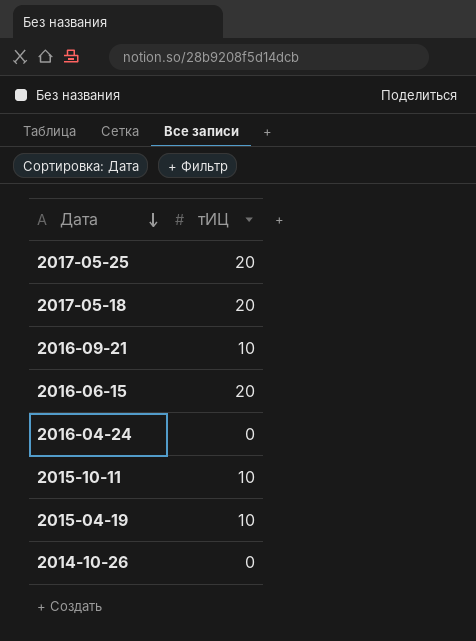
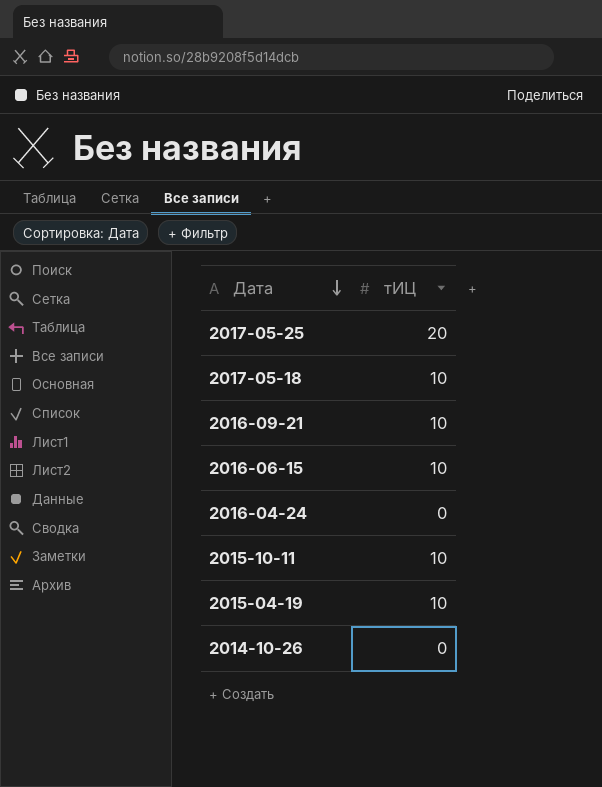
2017-05-18 | тИЦ: 20 -> 10
2016-06-15 | тИЦ: 20 -> 10

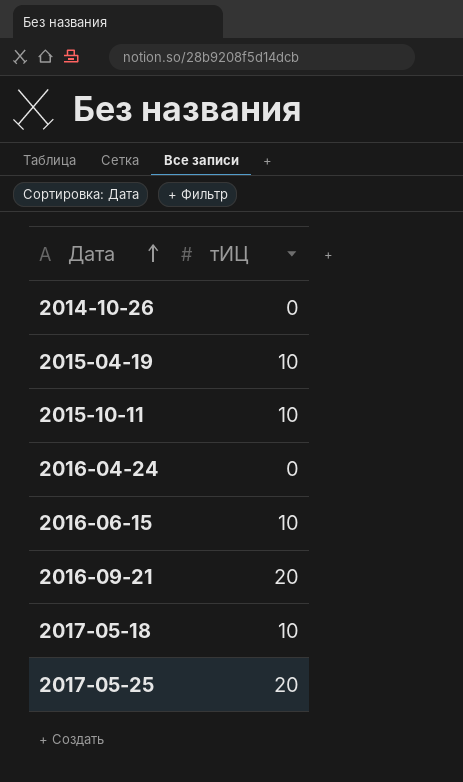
row order: Дата descending -> Дата ascending
2016-09-21 | тИЦ: 10 -> 20

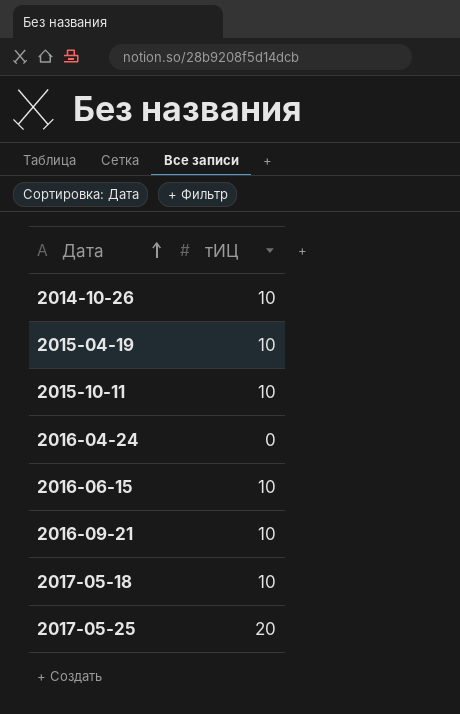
2014-10-26 | тИЦ: 0 -> 10
2016-09-21 | тИЦ: 20 -> 10

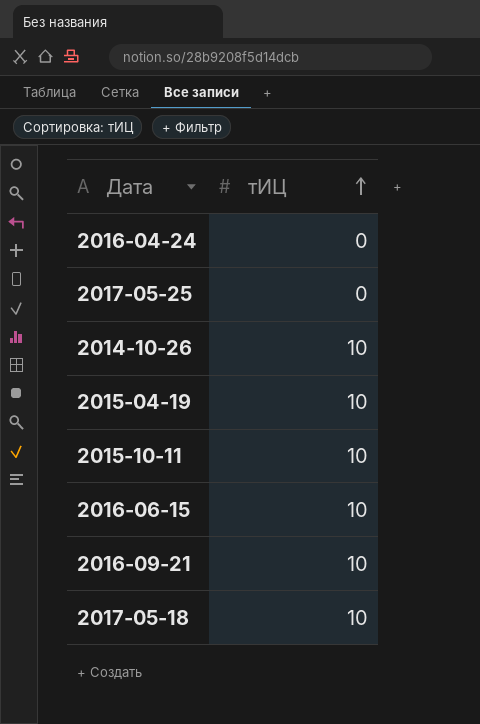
row order: Дата ascending -> тИЦ ascending
2017-05-25 | тИЦ: 20 -> 0

